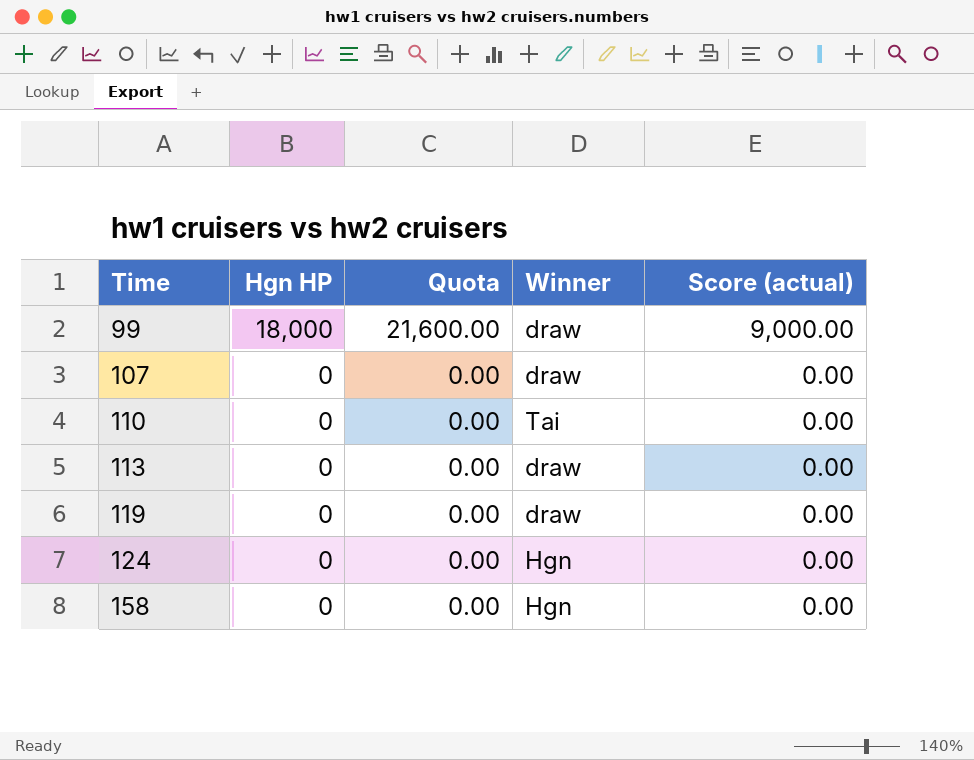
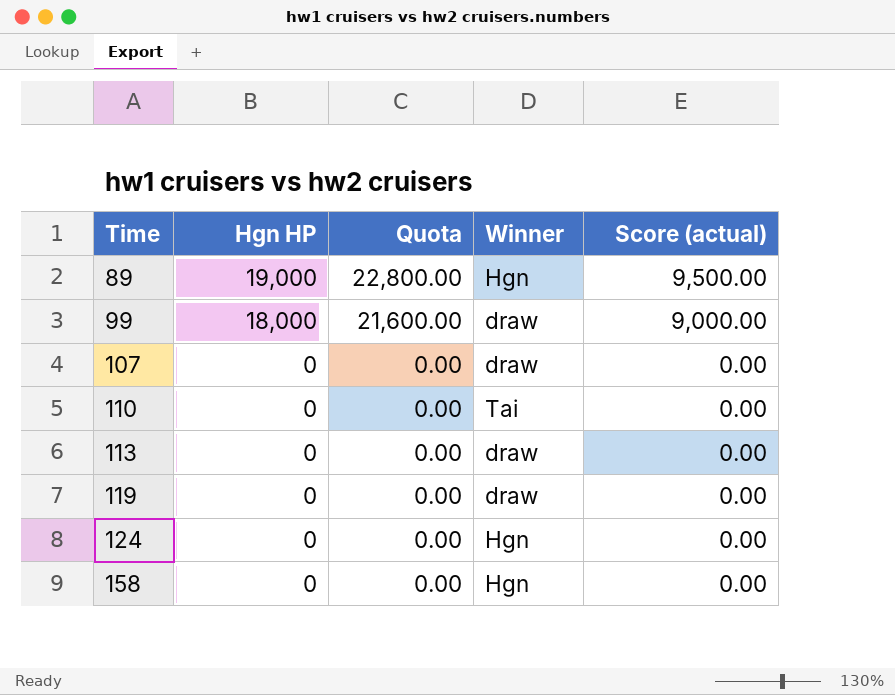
row 89: none -> 19,000 | 22,800.00 | Hgn | 9,500.00

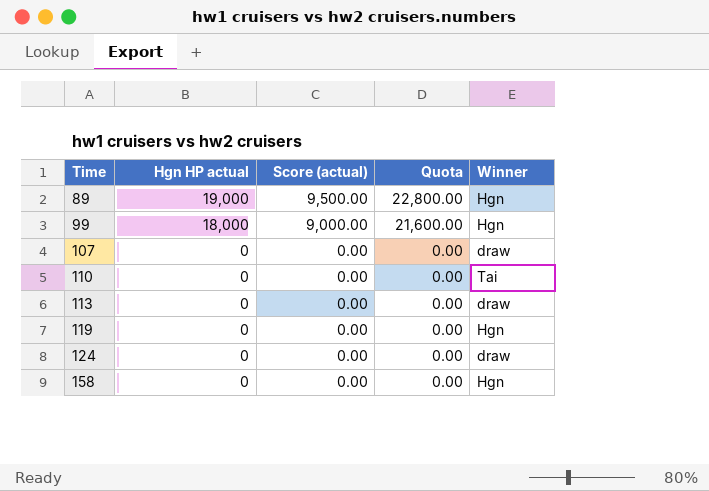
column name: Hgn HP -> Hgn HP actual
column Score (actual) | position: 5 -> 3
99 | Winner: draw -> Hgn
119 | Winner: draw -> Hgn
124 | Winner: Hgn -> draw

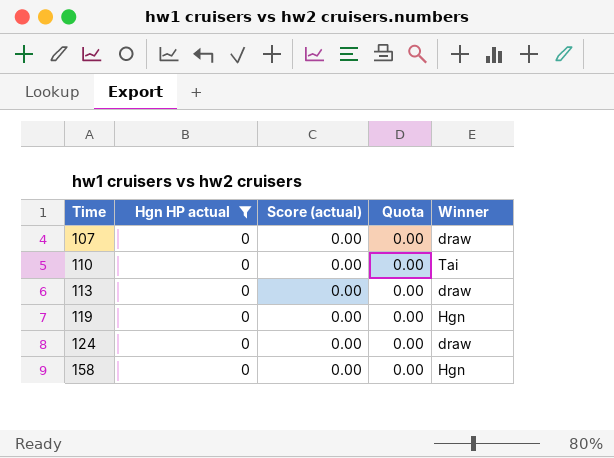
filter: none -> Hgn HP actual = 0

